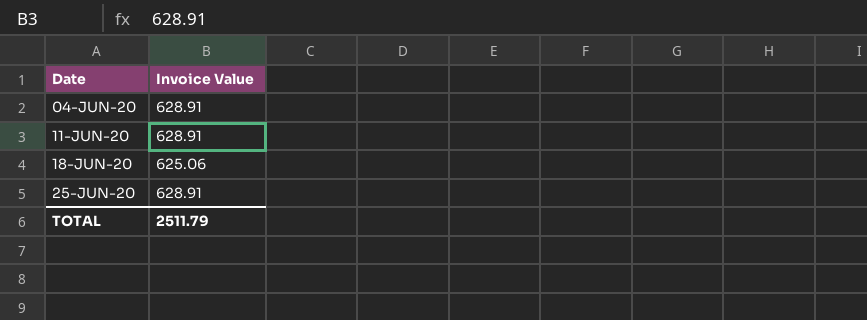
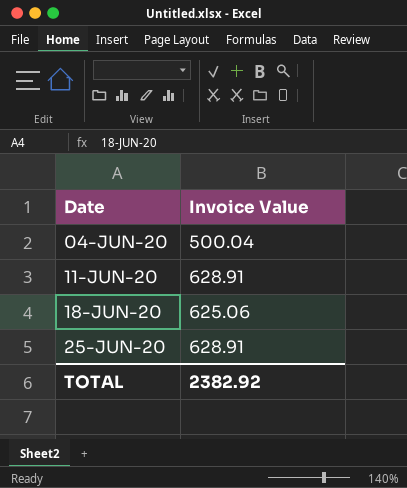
04-JUN-20 | Invoice Value: 628.91 -> 500.04
TOTAL | Invoice Value: 2511.79 -> 2382.92

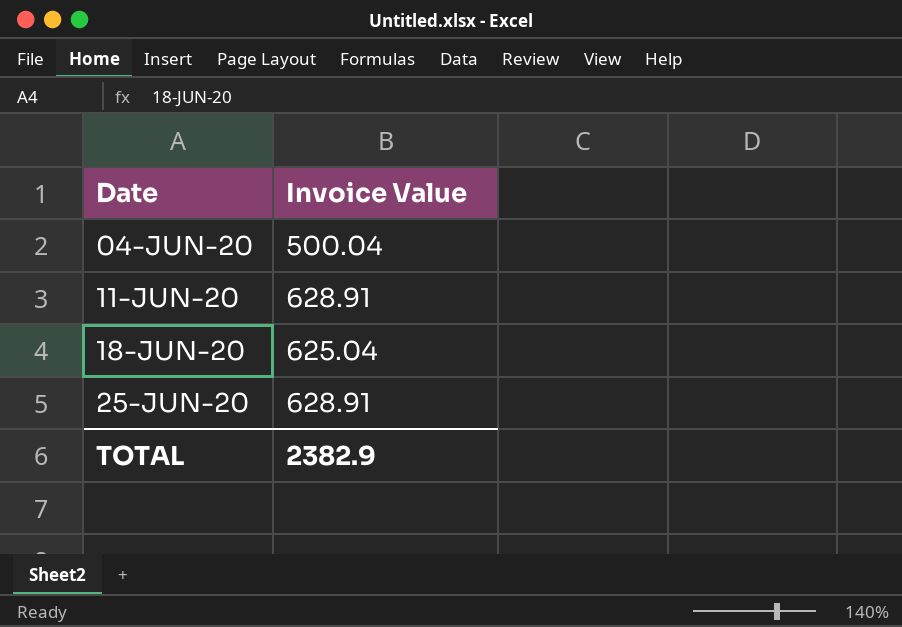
18-JUN-20 | Invoice Value: 625.06 -> 625.04
TOTAL | Invoice Value: 2382.92 -> 2382.9

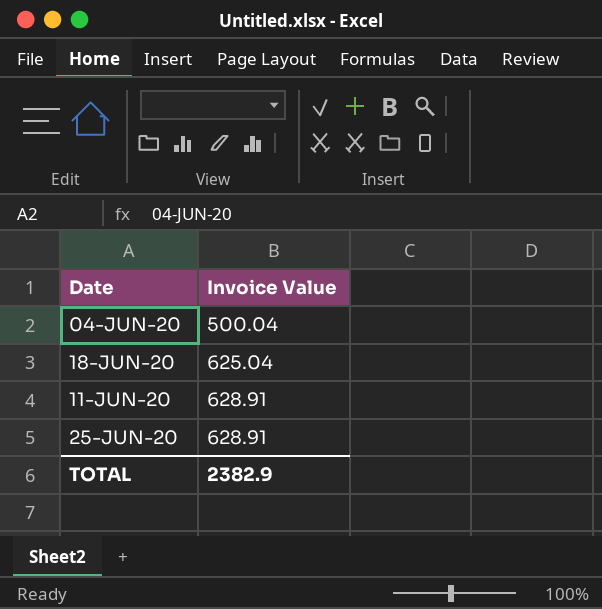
row order: Date ascending -> Invoice Value ascending

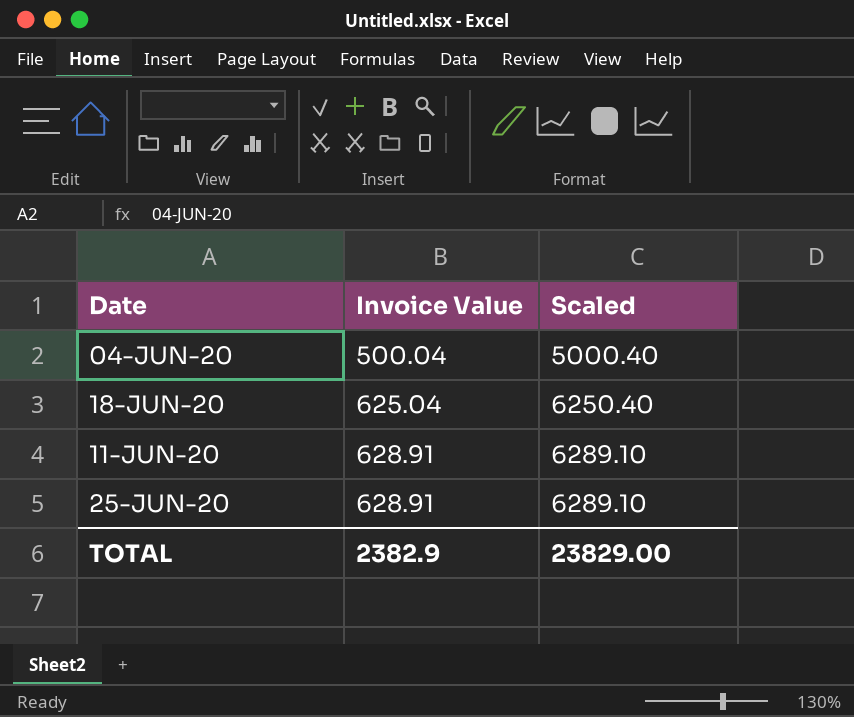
column Scaled | formula: none -> [Invoice Value] * 10

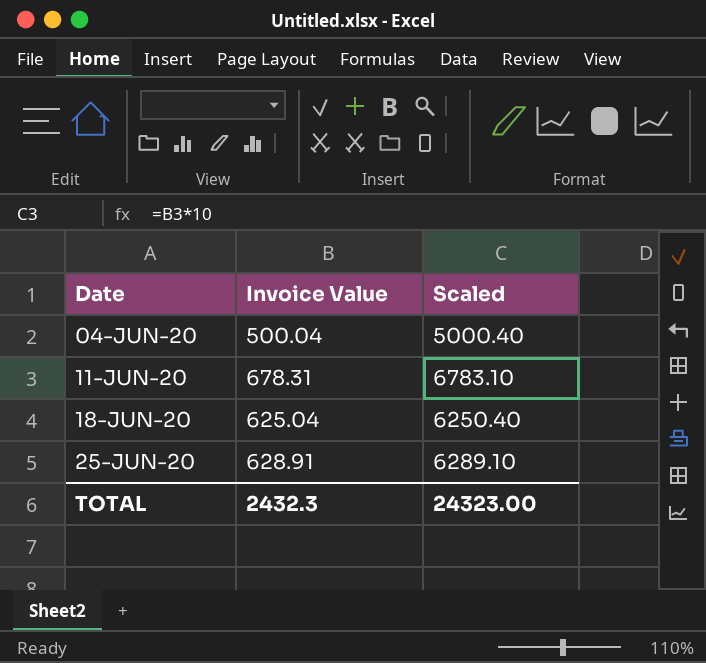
row order: Invoice Value ascending -> Date ascending
11-JUN-20 | Invoice Value: 628.91 -> 678.31
11-JUN-20 | Scaled: 6289.10 -> 6783.10
TOTAL | Invoice Value: 2382.9 -> 2432.3
TOTAL | Scaled: 23829.00 -> 24323.00

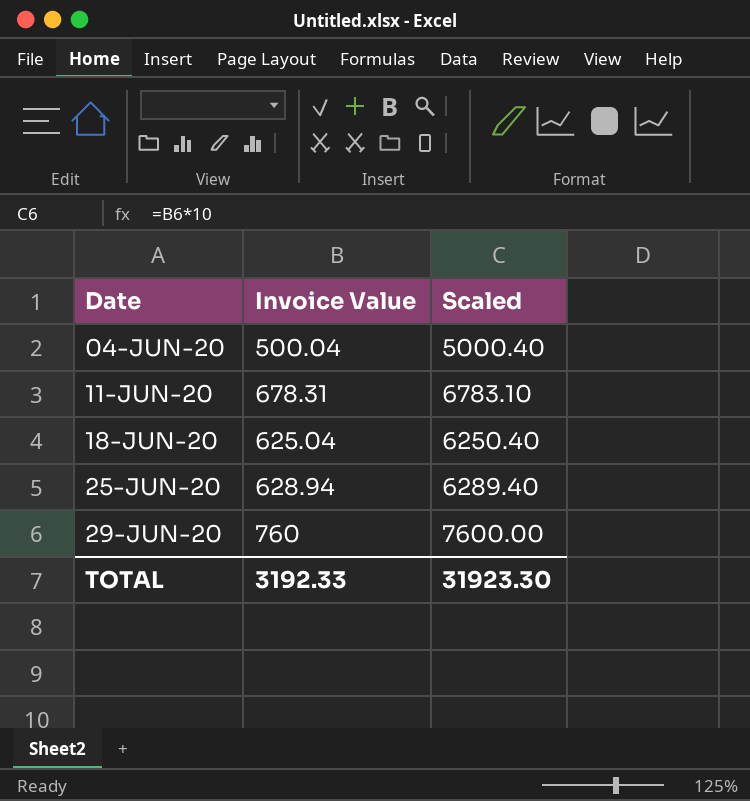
25-JUN-20 | Invoice Value: 628.91 -> 628.94
25-JUN-20 | Scaled: 6289.10 -> 6289.40
row 29-JUN-20: none -> 760 | 7600.00
TOTAL | Invoice Value: 2432.3 -> 3192.33
TOTAL | Scaled: 24323.00 -> 31923.30

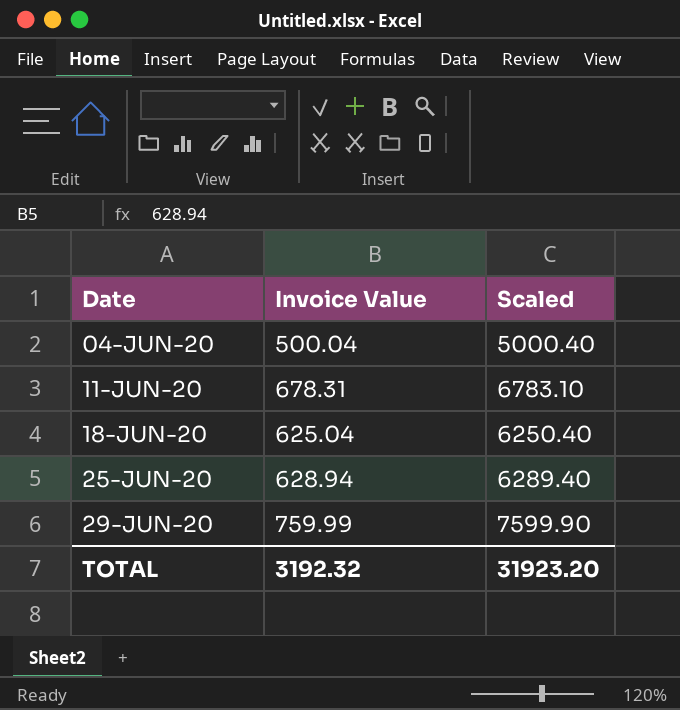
29-JUN-20 | Invoice Value: 760 -> 759.99
29-JUN-20 | Scaled: 7600.00 -> 7599.90
TOTAL | Invoice Value: 3192.33 -> 3192.32
TOTAL | Scaled: 31923.30 -> 31923.20

